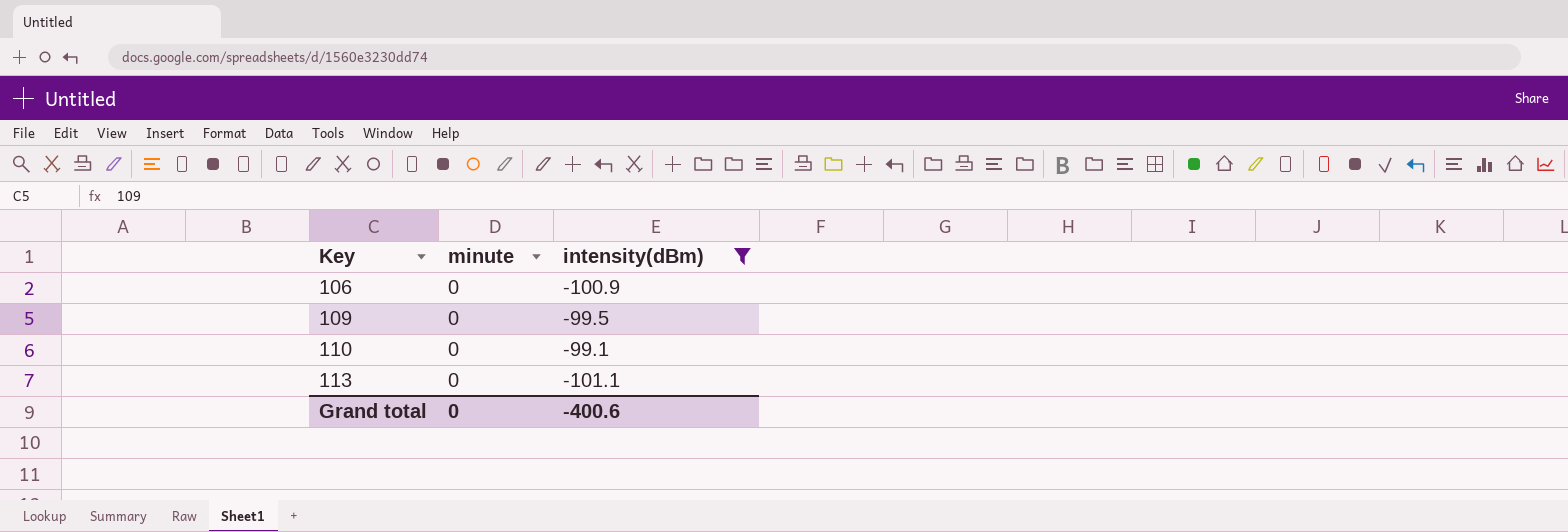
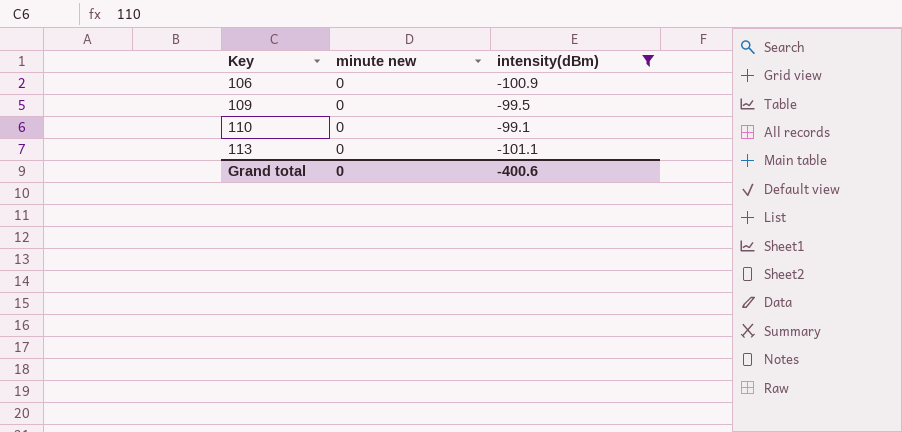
column name: minute -> minute new

